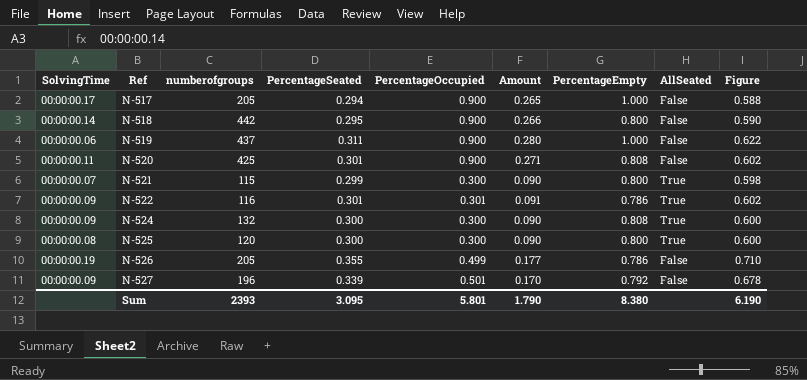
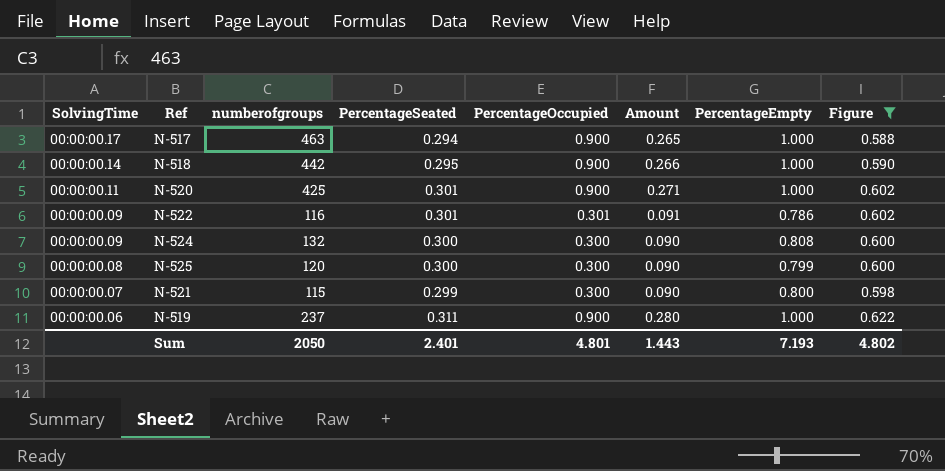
filter: none -> Figure <= 0.622
row order: Ref ascending -> SolvingTime descending
column AllSeated | position: 8 -> none
N-517 | numberofgroups: 205 -> 463
N-518 | PercentageEmpty: 0.800 -> 1.000
N-520 | PercentageEmpty: 0.808 -> 1.000
N-525 | PercentageEmpty: 0.800 -> 0.799
N-519 | numberofgroups: 437 -> 237
Sum | numberofgroups: 2393 -> 2050
Sum | PercentageSeated: 3.095 -> 2.401
Sum | PercentageOccupied: 5.801 -> 4.801
Sum | Amount: 1.790 -> 1.443
Sum | PercentageEmpty: 8.380 -> 7.193
Sum | Figure: 6.190 -> 4.802

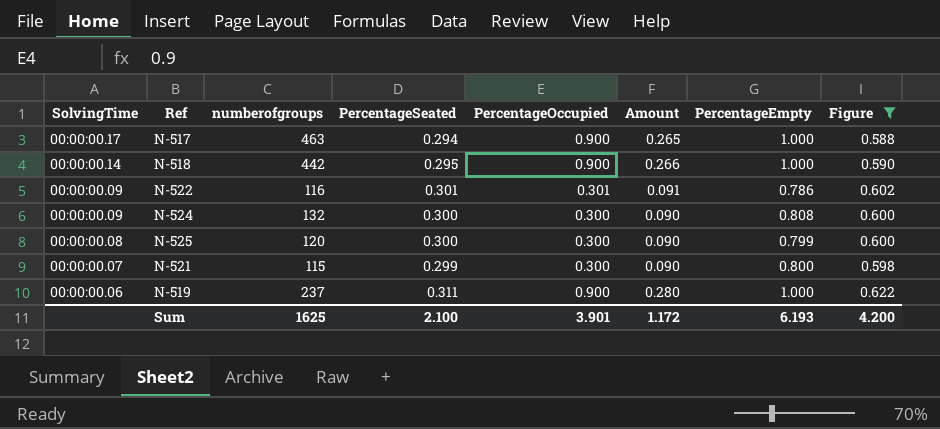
row N-520: 00:00:00.11 | 425 | 0.301 | 0.900 | 0.271 | 1.000 | 0.602 -> none
Sum | numberofgroups: 2050 -> 1625
Sum | PercentageSeated: 2.401 -> 2.100
Sum | PercentageOccupied: 4.801 -> 3.901
Sum | Amount: 1.443 -> 1.172
Sum | PercentageEmpty: 7.193 -> 6.193
Sum | Figure: 4.802 -> 4.200

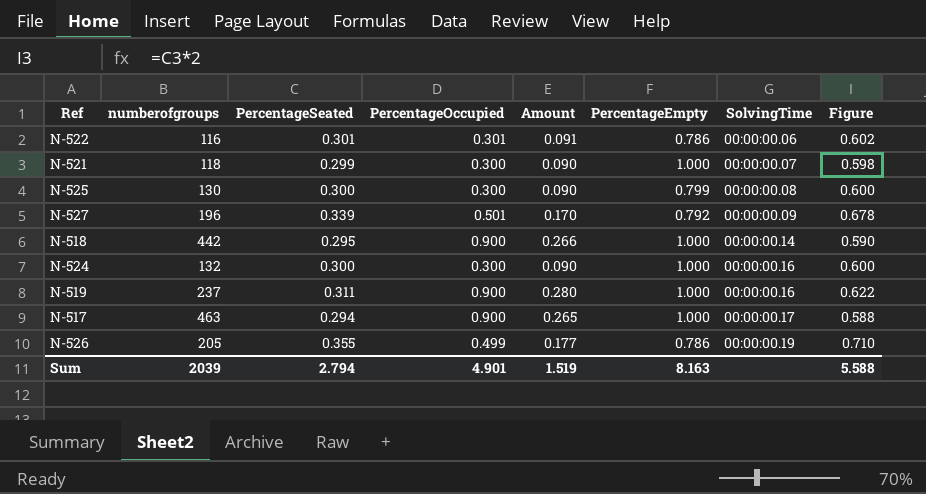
filter: Figure <= 0.622 -> none
row order: SolvingTime descending -> SolvingTime ascending
column SolvingTime | position: 1 -> 7
N-522 | SolvingTime: 00:00:00.09 -> 00:00:00.06
N-521 | numberofgroups: 115 -> 118
N-521 | PercentageEmpty: 0.800 -> 1.000
N-525 | numberofgroups: 120 -> 130
N-524 | PercentageEmpty: 0.808 -> 1.000
N-524 | SolvingTime: 00:00:00.09 -> 00:00:00.16
N-519 | SolvingTime: 00:00:00.06 -> 00:00:00.16
Sum | numberofgroups: 1625 -> 2039
Sum | PercentageSeated: 2.100 -> 2.794
Sum | PercentageOccupied: 3.901 -> 4.901
Sum | Amount: 1.172 -> 1.519
Sum | PercentageEmpty: 6.193 -> 8.163
Sum | Figure: 4.200 -> 5.588

